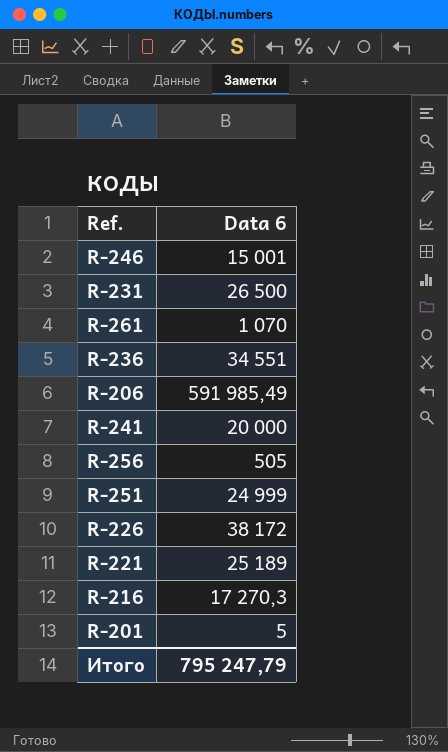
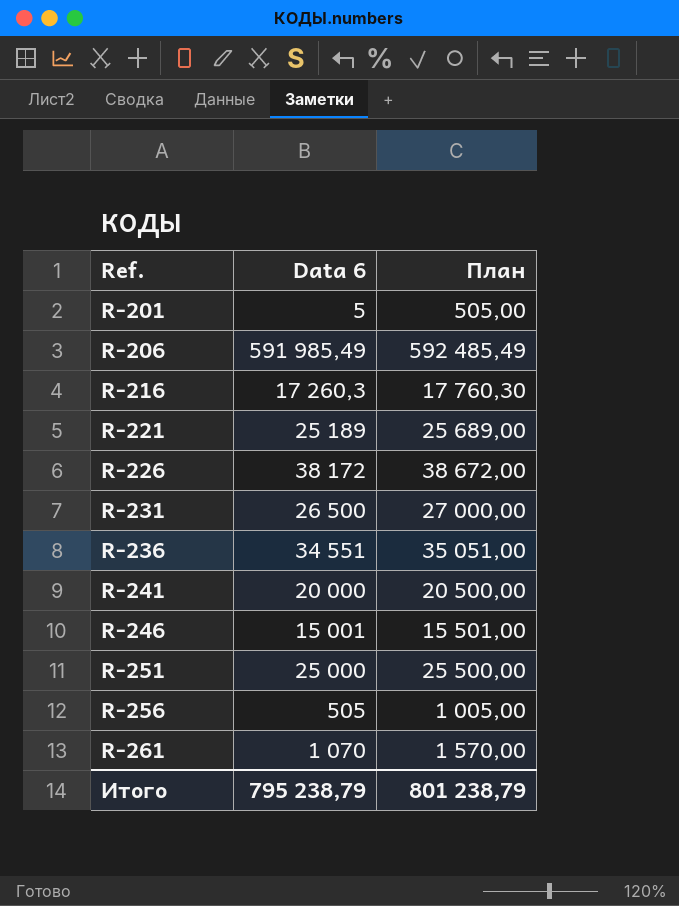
row order: none -> Ref. ascending
column План | formula: none -> [Data 6] + 500
R-216 | Data 6: 17 270,3 -> 17 260,3
R-251 | Data 6: 24 999 -> 25 000
Итого | Data 6: 795 247,79 -> 795 238,79

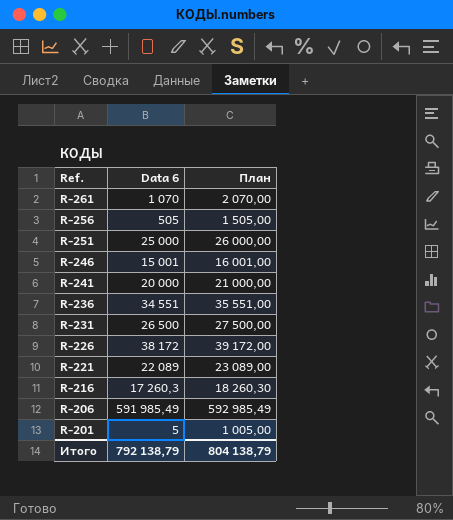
row order: Ref. ascending -> Ref. descending
column План | formula: [Data 6] + 500 -> [Data 6] + 1000
R-221 | Data 6: 25 189 -> 22 089
Итого | Data 6: 795 238,79 -> 792 138,79
Итого | План: 801 238,79 -> 804 138,79

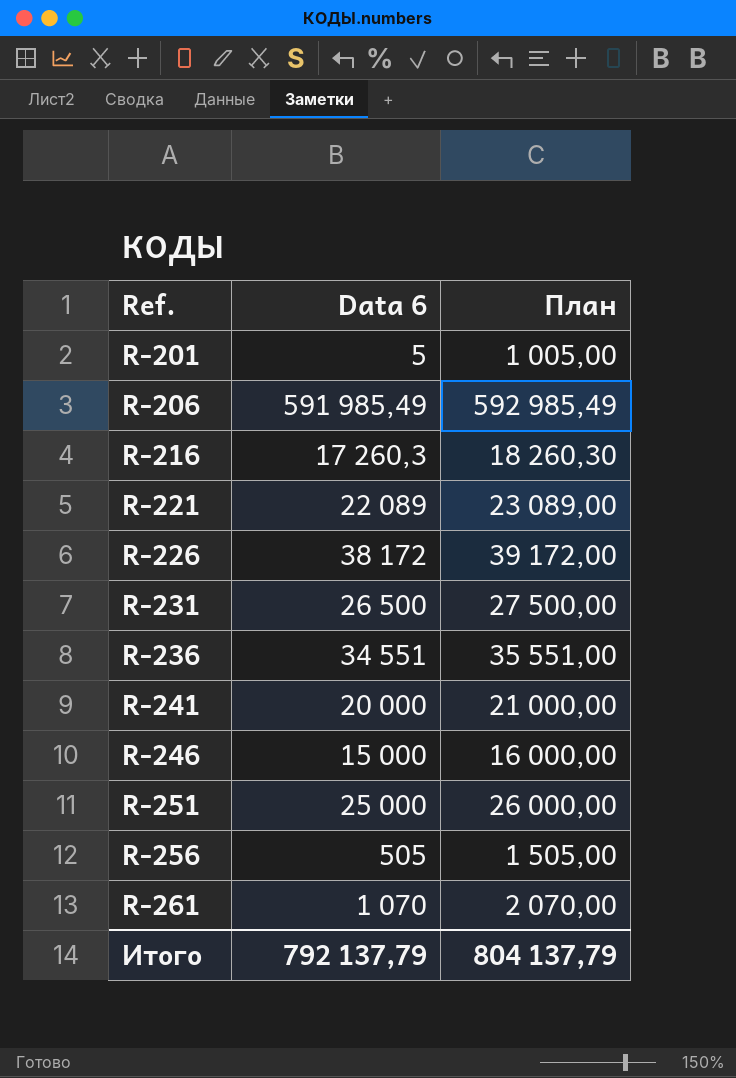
row order: Ref. descending -> Ref. ascending
R-246 | Data 6: 15 001 -> 15 000
R-246 | План: 16 001,00 -> 16 000,00
Итого | Data 6: 792 138,79 -> 792 137,79
Итого | План: 804 138,79 -> 804 137,79

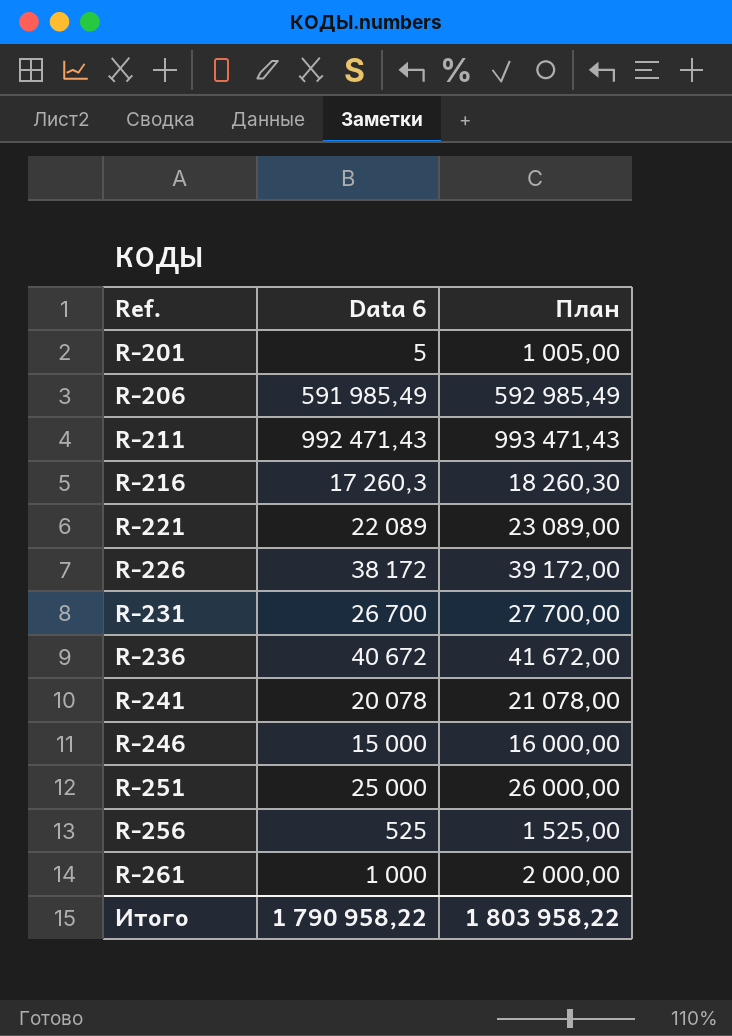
row R-211: none -> 992 471,43 | 993 471,43
R-231 | Data 6: 26 500 -> 26 700
R-231 | План: 27 500,00 -> 27 700,00
R-236 | Data 6: 34 551 -> 40 672
R-236 | План: 35 551,00 -> 41 672,00
R-241 | Data 6: 20 000 -> 20 078
R-241 | План: 21 000,00 -> 21 078,00
R-256 | Data 6: 505 -> 525
R-256 | План: 1 505,00 -> 1 525,00
R-261 | Data 6: 1 070 -> 1 000
R-261 | План: 2 070,00 -> 2 000,00
Итого | Data 6: 792 137,79 -> 1 790 958,22
Итого | План: 804 137,79 -> 1 803 958,22

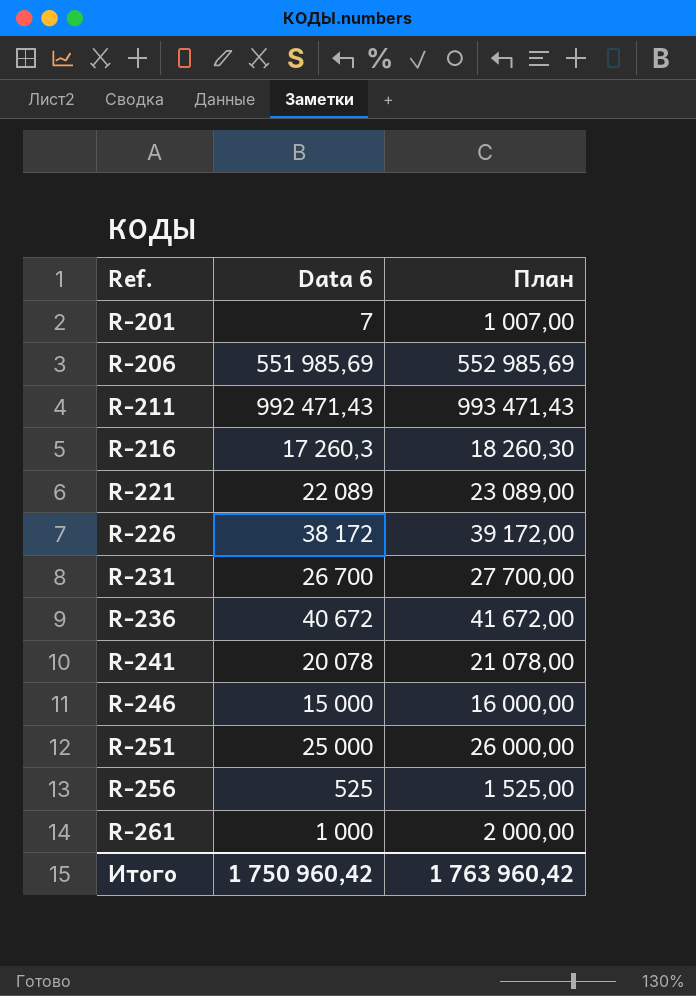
R-201 | Data 6: 5 -> 7
R-201 | План: 1 005,00 -> 1 007,00
R-206 | Data 6: 591 985,49 -> 551 985,69
R-206 | План: 592 985,49 -> 552 985,69
Итого | Data 6: 1 790 958,22 -> 1 750 960,42
Итого | План: 1 803 958,22 -> 1 763 960,42

